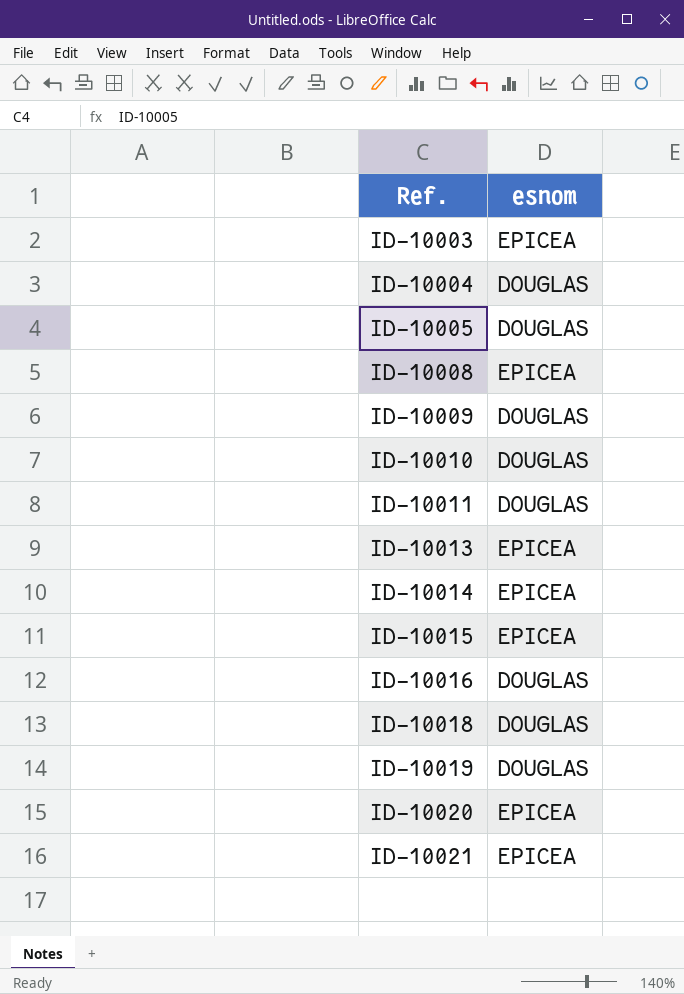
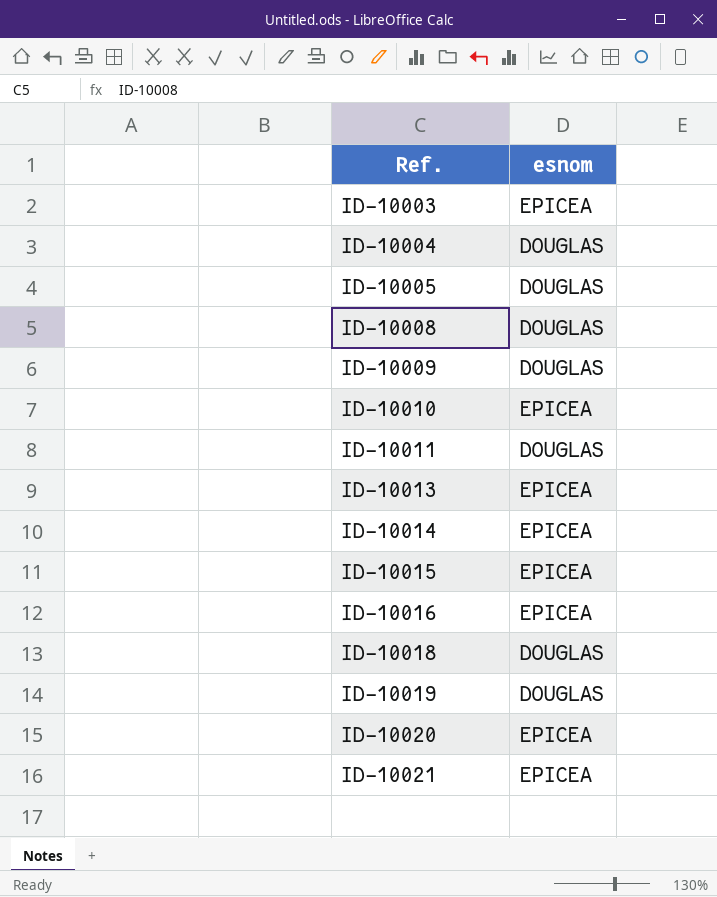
ID-10008 | esnom: EPICEA -> DOUGLAS
ID-10010 | esnom: DOUGLAS -> EPICEA
ID-10016 | esnom: DOUGLAS -> EPICEA

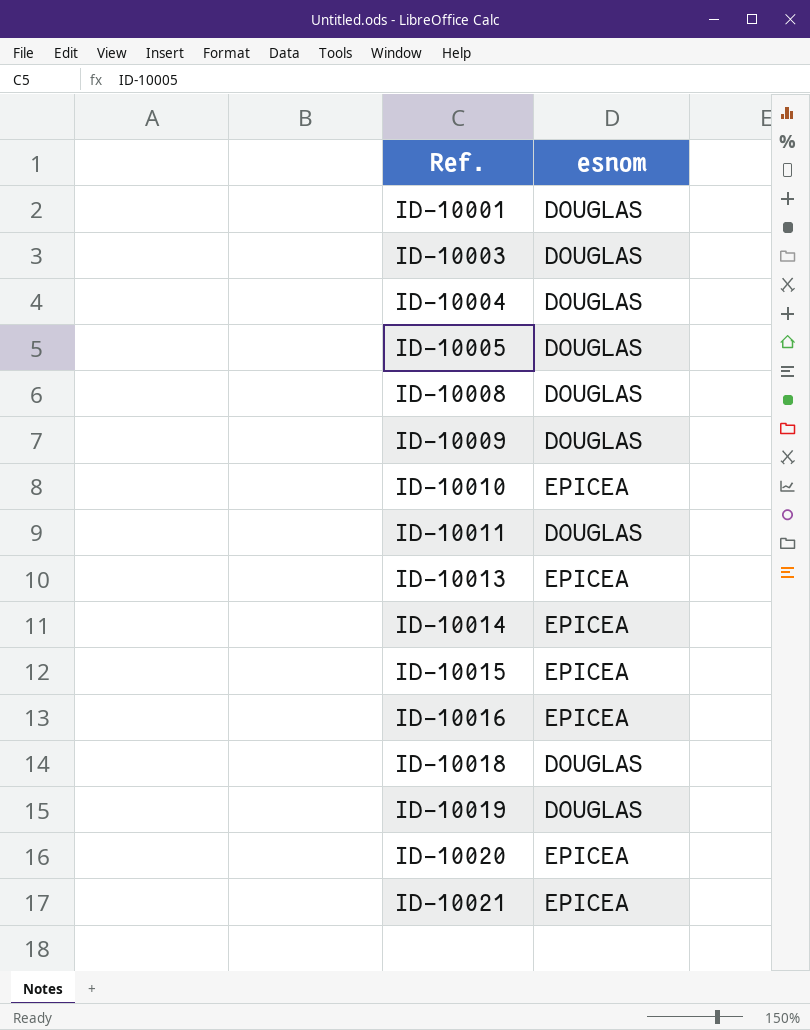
row ID-10001: none -> DOUGLAS
ID-10003 | esnom: EPICEA -> DOUGLAS

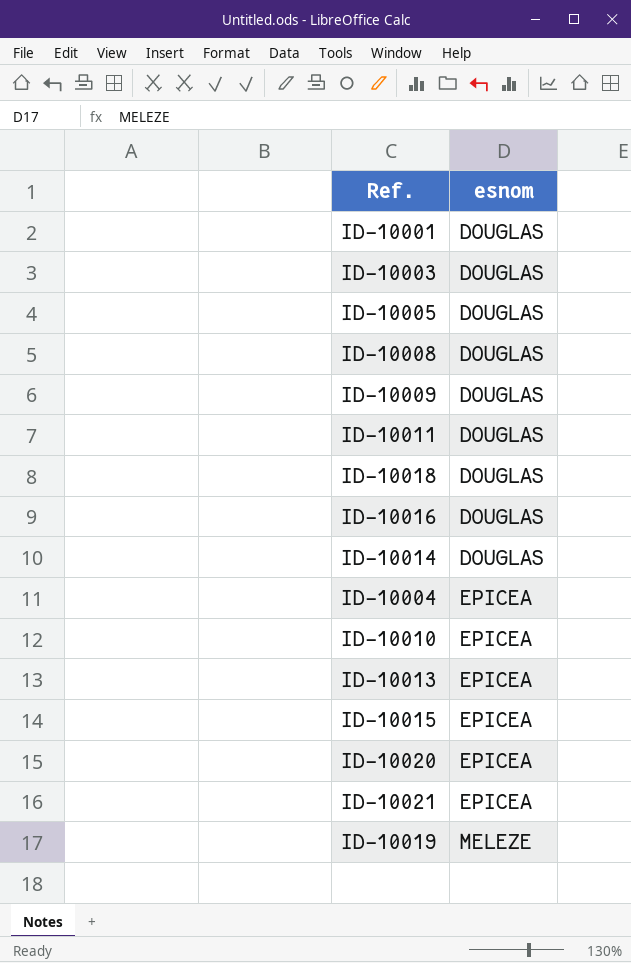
row order: Ref. ascending -> esnom ascending
ID-10016 | esnom: EPICEA -> DOUGLAS
ID-10014 | esnom: EPICEA -> DOUGLAS
ID-10004 | esnom: DOUGLAS -> EPICEA
ID-10019 | esnom: DOUGLAS -> MELEZE

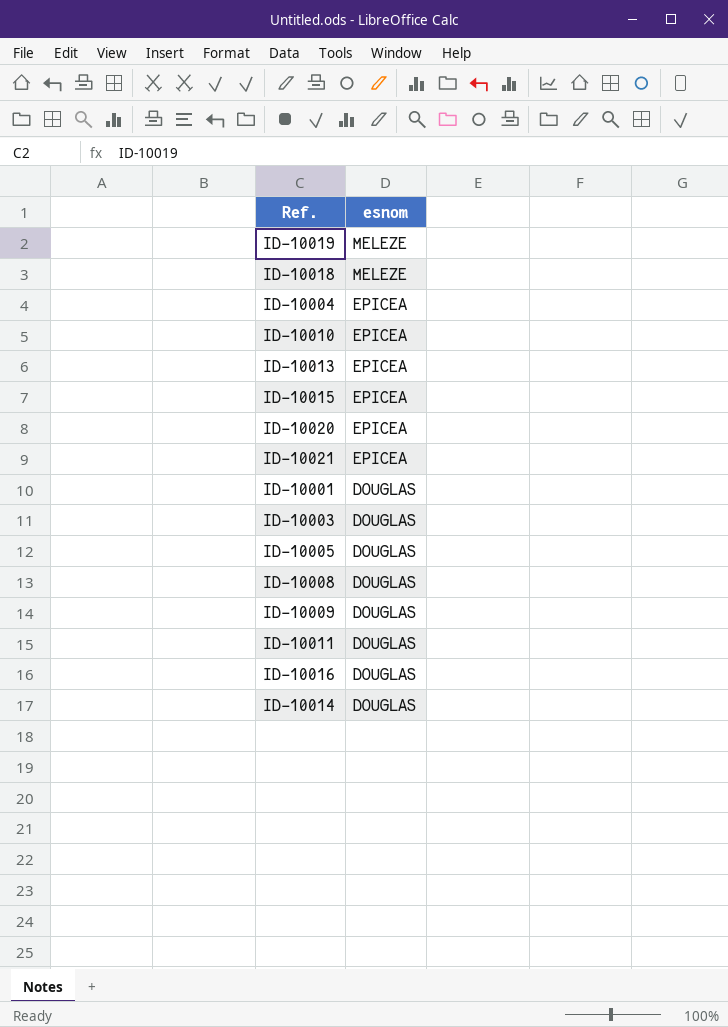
row order: esnom ascending -> esnom descending
ID-10018 | esnom: DOUGLAS -> MELEZE

